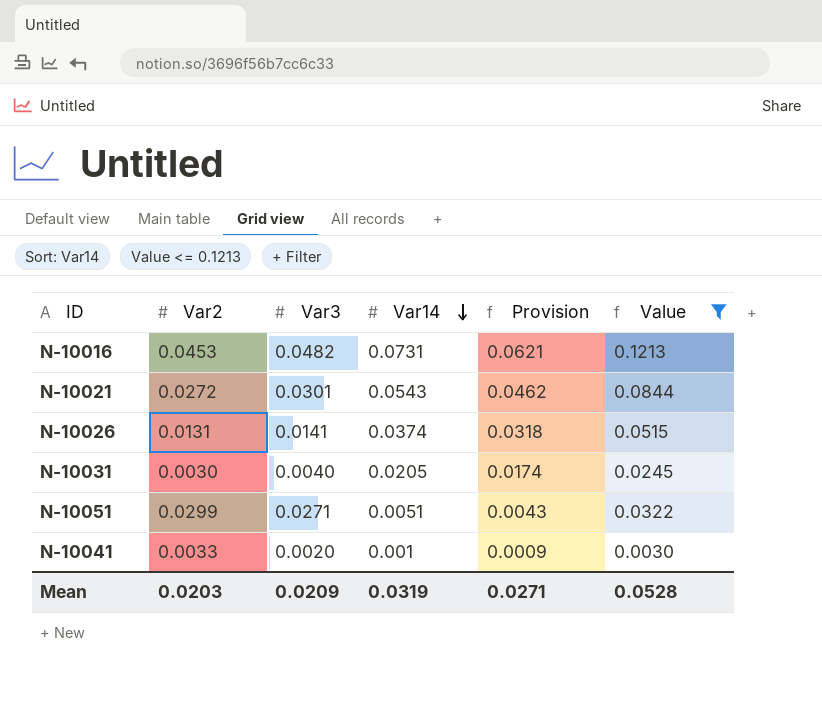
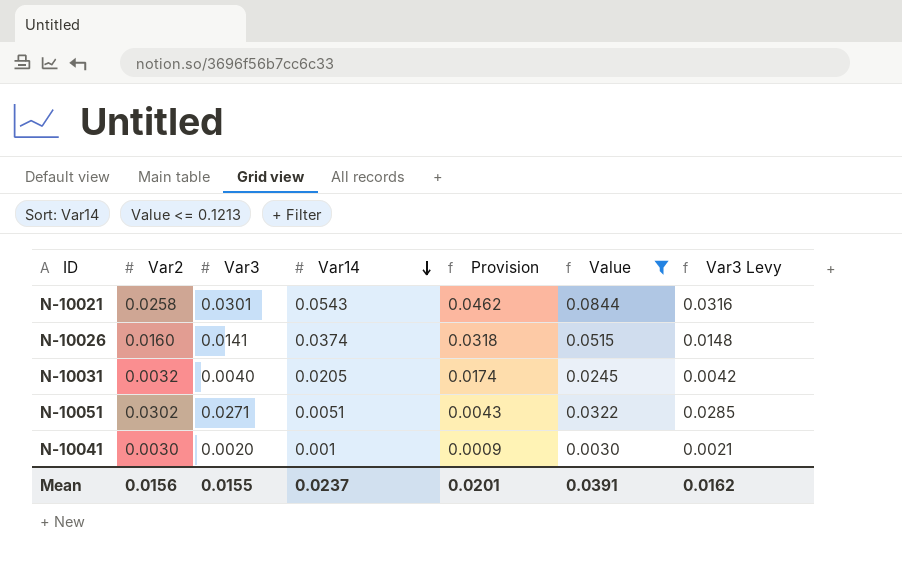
column Var3 Levy | formula: none -> [Var3] * 1.05
row N-10016: 0.0453 | 0.0482 | 0.0731 | 0.0621 | 0.1213 -> none
N-10021 | Var2: 0.0272 -> 0.0258
N-10026 | Var2: 0.0131 -> 0.0160
N-10031 | Var2: 0.0030 -> 0.0032
N-10051 | Var2: 0.0299 -> 0.0302
N-10041 | Var2: 0.0033 -> 0.0030
Mean | Var2: 0.0203 -> 0.0156
Mean | Var3: 0.0209 -> 0.0155
Mean | Var14: 0.0319 -> 0.0237
Mean | Provision: 0.0271 -> 0.0201
Mean | Value: 0.0528 -> 0.0391

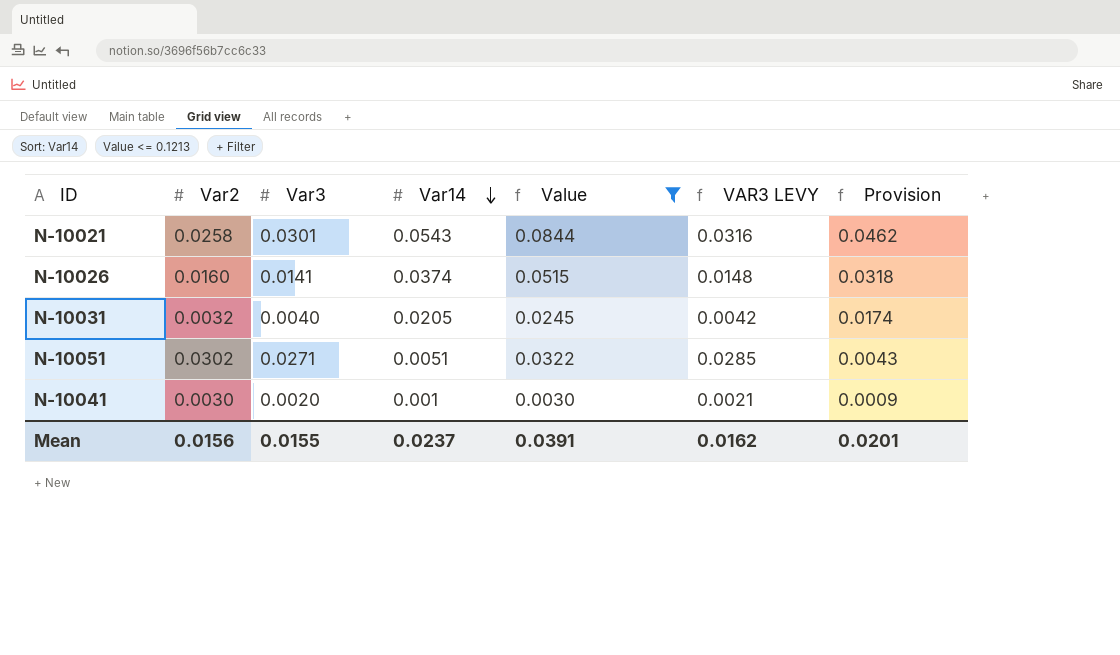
column name: Var3 Levy -> VAR3 LEVY
column Provision | position: 5 -> 7

